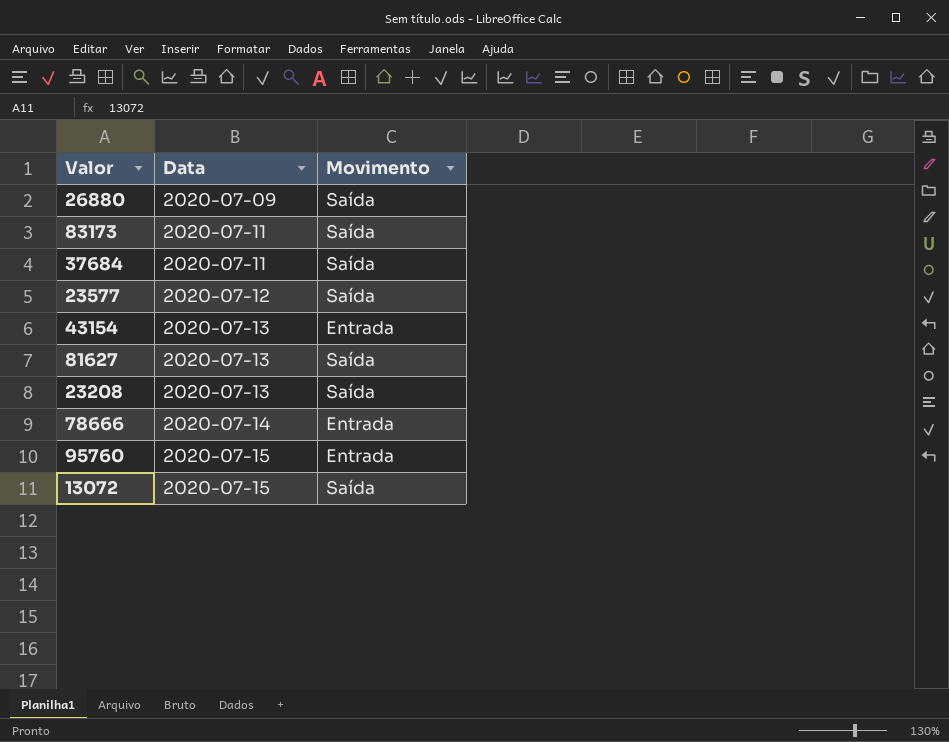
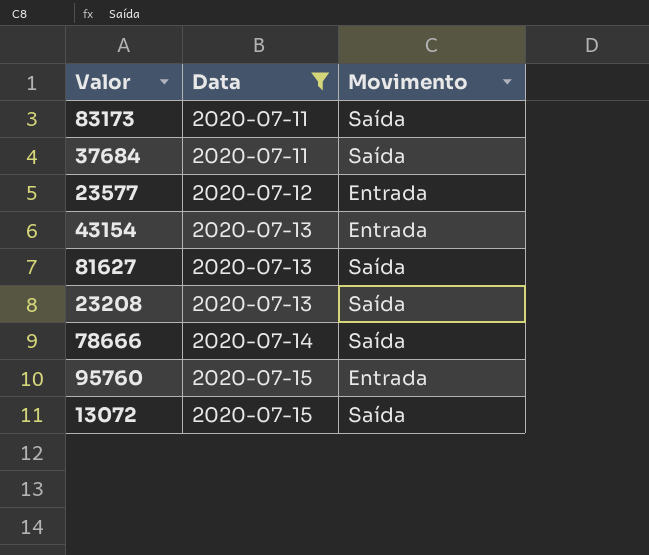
filter: none -> Data != 2020-07-09
23577 | Movimento: Saída -> Entrada
78666 | Movimento: Entrada -> Saída

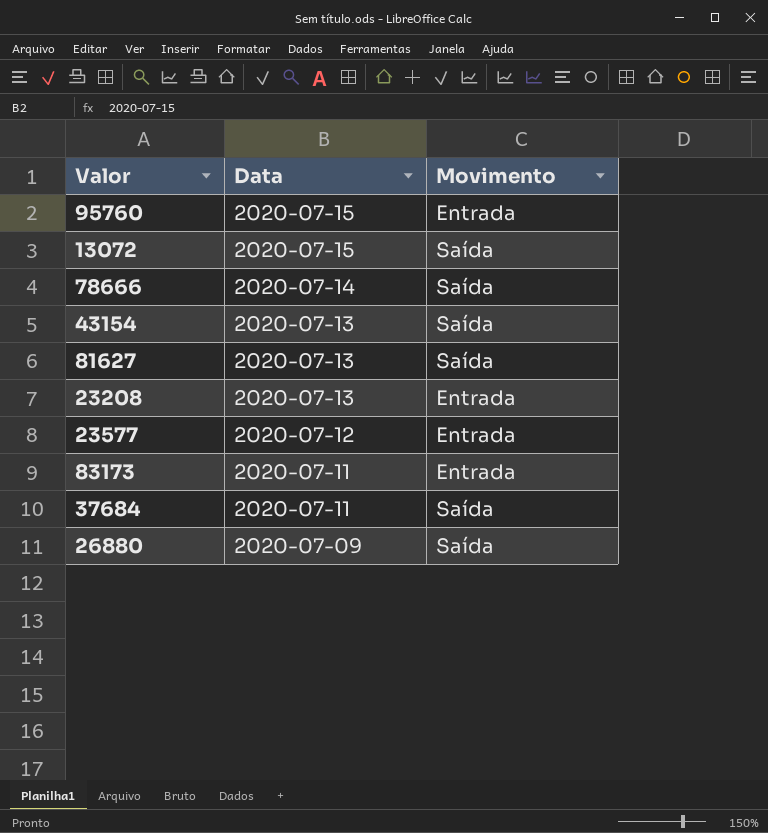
filter: Data != 2020-07-09 -> none
row order: Data ascending -> Data descending
43154 | Movimento: Entrada -> Saída
23208 | Movimento: Saída -> Entrada
83173 | Movimento: Saída -> Entrada

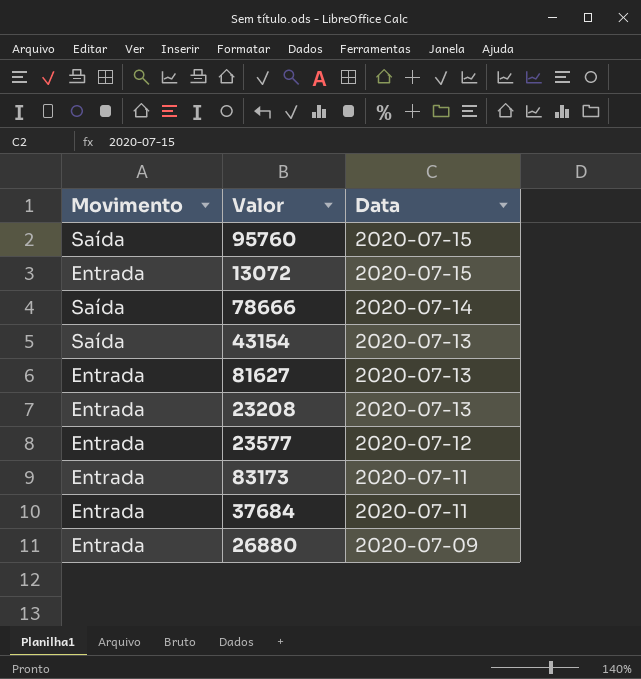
column Movimento | position: 3 -> 1
95760 | Movimento: Entrada -> Saída
13072 | Movimento: Saída -> Entrada
81627 | Movimento: Saída -> Entrada
37684 | Movimento: Saída -> Entrada
26880 | Movimento: Saída -> Entrada

